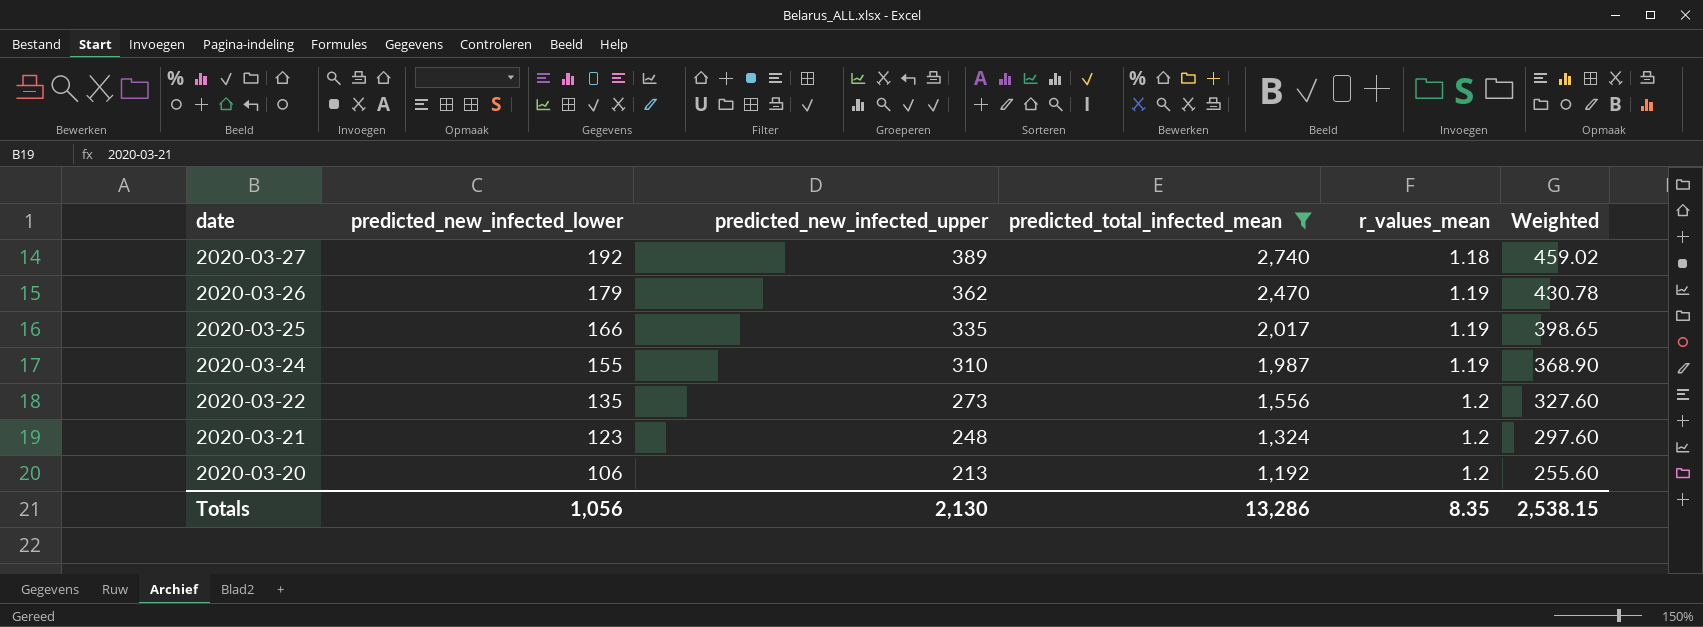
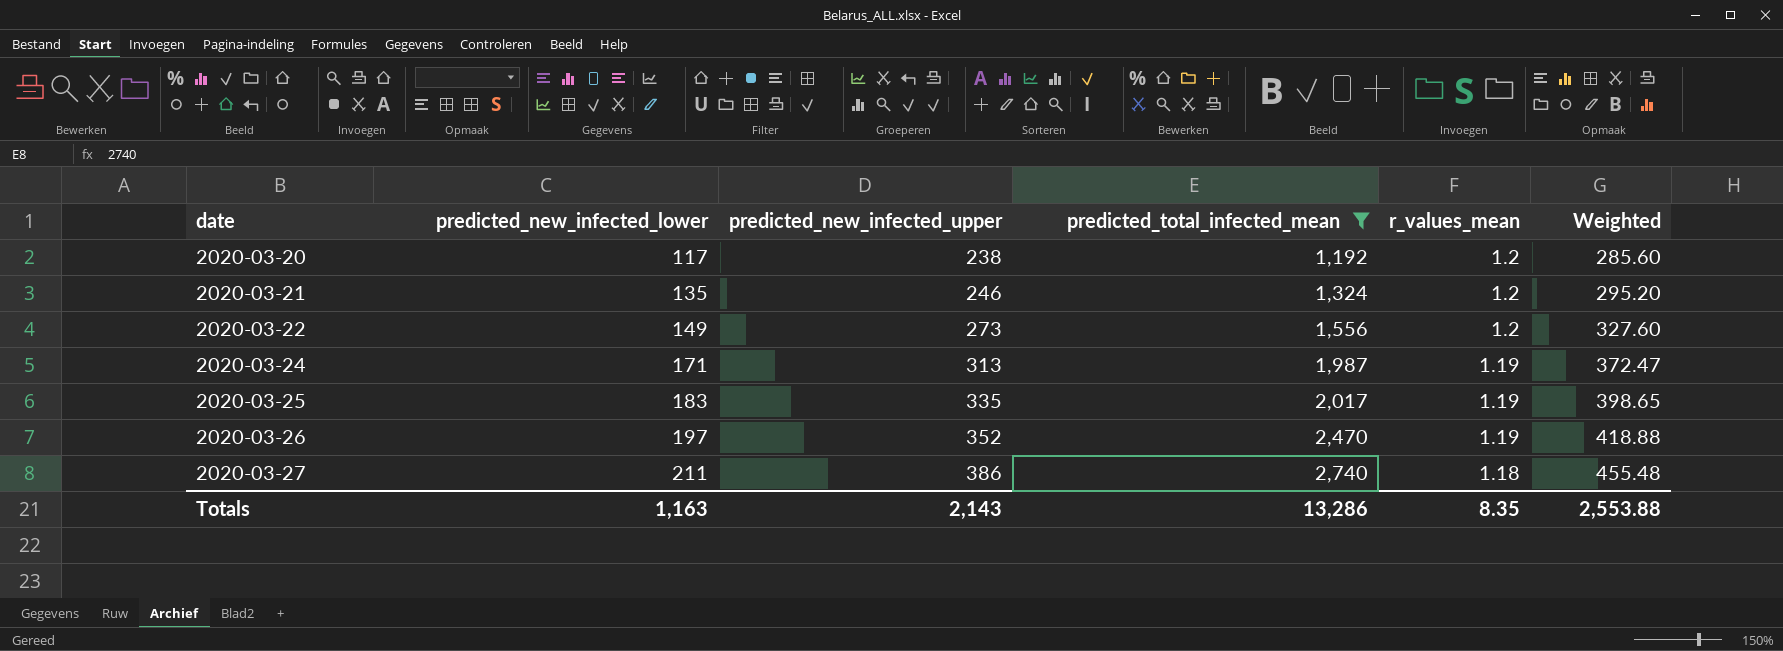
row order: date descending -> date ascending
2020-03-20 | predicted_new_infected_lower: 106 -> 117
2020-03-20 | predicted_new_infected_upper: 213 -> 238
2020-03-20 | Weighted: 255.60 -> 285.60
2020-03-21 | predicted_new_infected_lower: 123 -> 135
2020-03-21 | predicted_new_infected_upper: 248 -> 246
2020-03-21 | Weighted: 297.60 -> 295.20
2020-03-22 | predicted_new_infected_lower: 135 -> 149
2020-03-24 | predicted_new_infected_lower: 155 -> 171
2020-03-24 | predicted_new_infected_upper: 310 -> 313
2020-03-24 | Weighted: 368.90 -> 372.47
2020-03-25 | predicted_new_infected_lower: 166 -> 183
2020-03-26 | predicted_new_infected_lower: 179 -> 197
2020-03-26 | predicted_new_infected_upper: 362 -> 352
2020-03-26 | Weighted: 430.78 -> 418.88
2020-03-27 | predicted_new_infected_lower: 192 -> 211
2020-03-27 | predicted_new_infected_upper: 389 -> 386
2020-03-27 | Weighted: 459.02 -> 455.48
Totals | predicted_new_infected_lower: 1,056 -> 1,163
Totals | predicted_new_infected_upper: 2,130 -> 2,143
Totals | Weighted: 2,538.15 -> 2,553.88

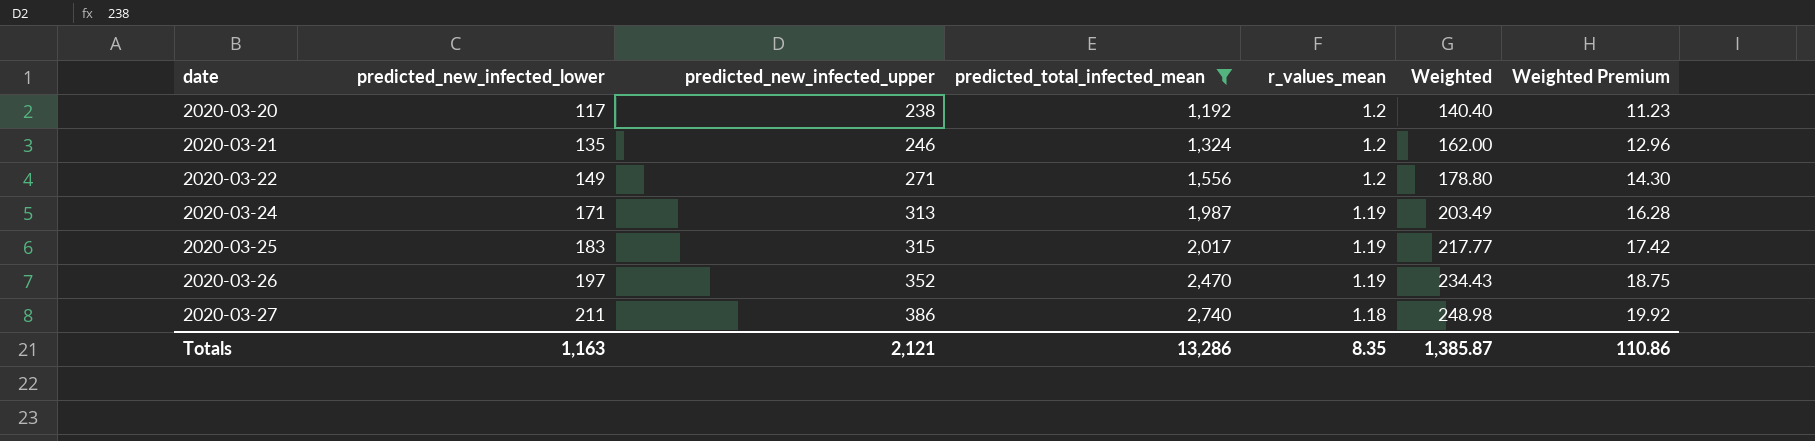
column Weighted | formula: [predicted_new_infected_upper] * [r_values_mean] -> [predicted_new_infected_lower] * [r_values_mean]
column Weighted Premium | formula: none -> [Weighted] * 0.08
2020-03-22 | predicted_new_infected_upper: 273 -> 271
2020-03-25 | predicted_new_infected_upper: 335 -> 315
Totals | predicted_new_infected_upper: 2,143 -> 2,121
Totals | Weighted: 2,553.88 -> 1,385.87

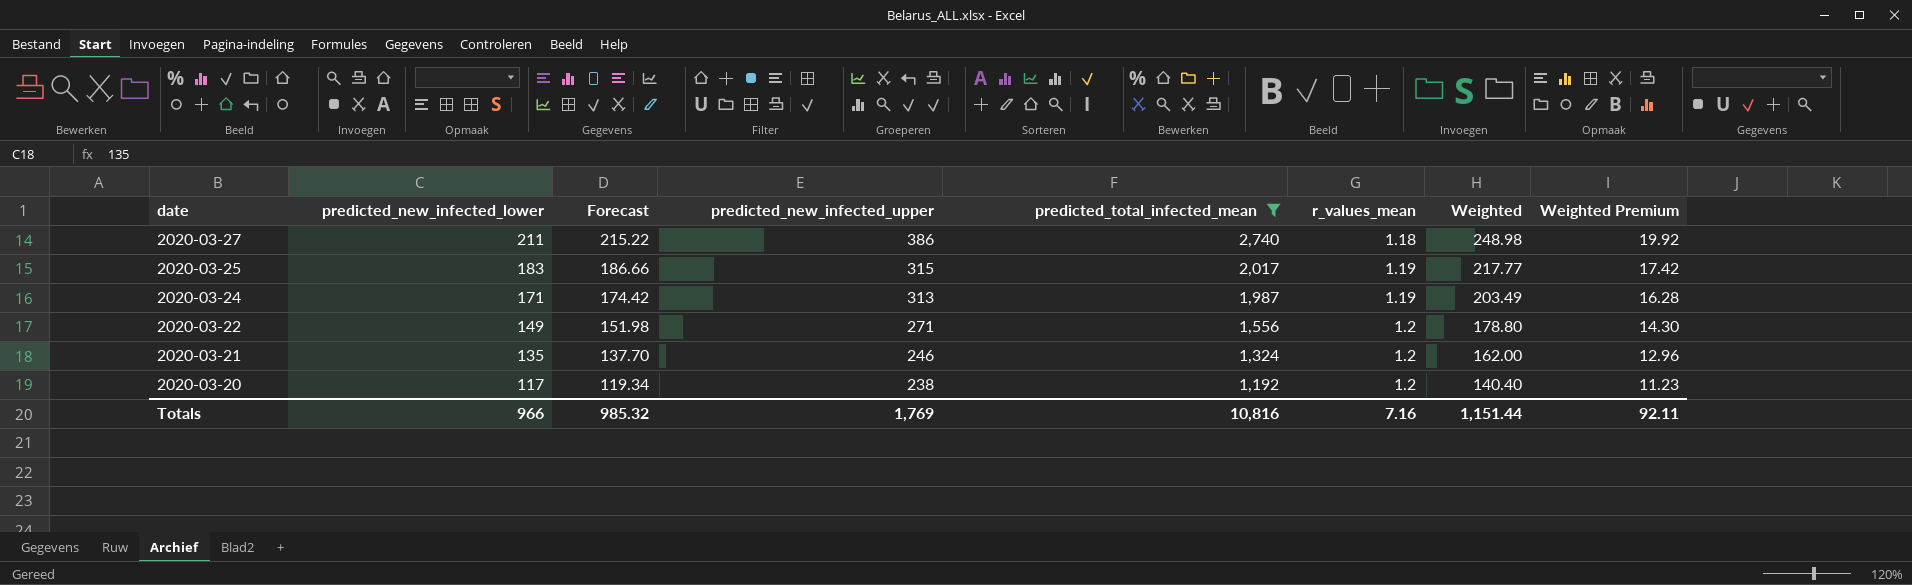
row order: date ascending -> date descending
column Forecast | formula: none -> [predicted_new_infected_lower] * 1.02
row 2020-03-26: 197 | 352 | 2,470 | 1.19 | 234.43 | 18.75 -> none
Totals | predicted_new_infected_lower: 1,163 -> 966
Totals | predicted_new_infected_upper: 2,121 -> 1,769
Totals | predicted_total_infected_mean: 13,286 -> 10,816
Totals | r_values_mean: 8.35 -> 7.16
Totals | Weighted: 1,385.87 -> 1,151.44
Totals | Weighted Premium: 110.86 -> 92.11

